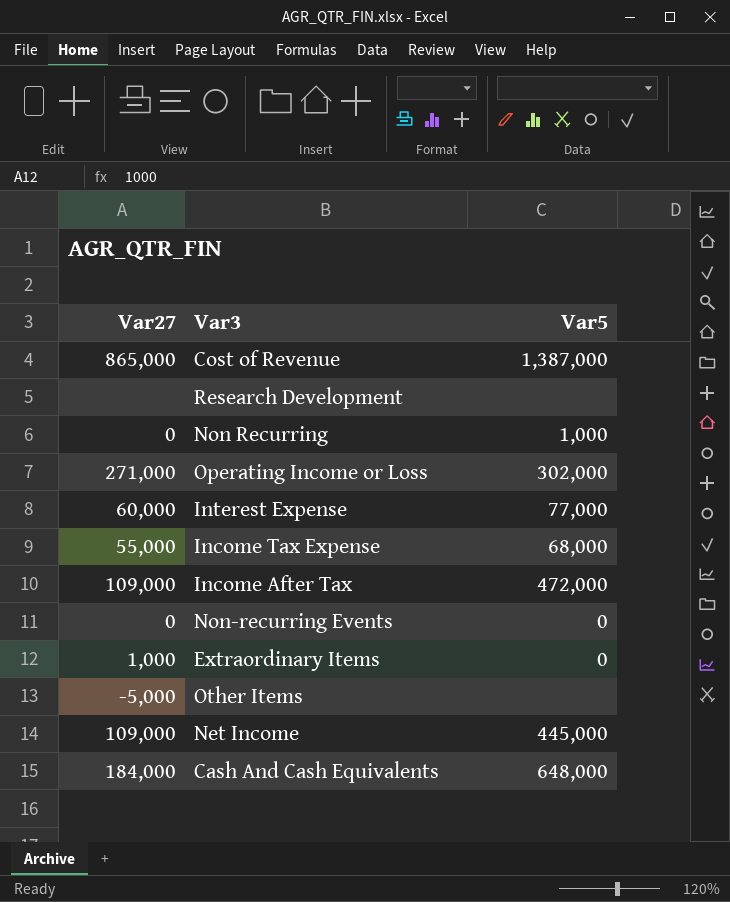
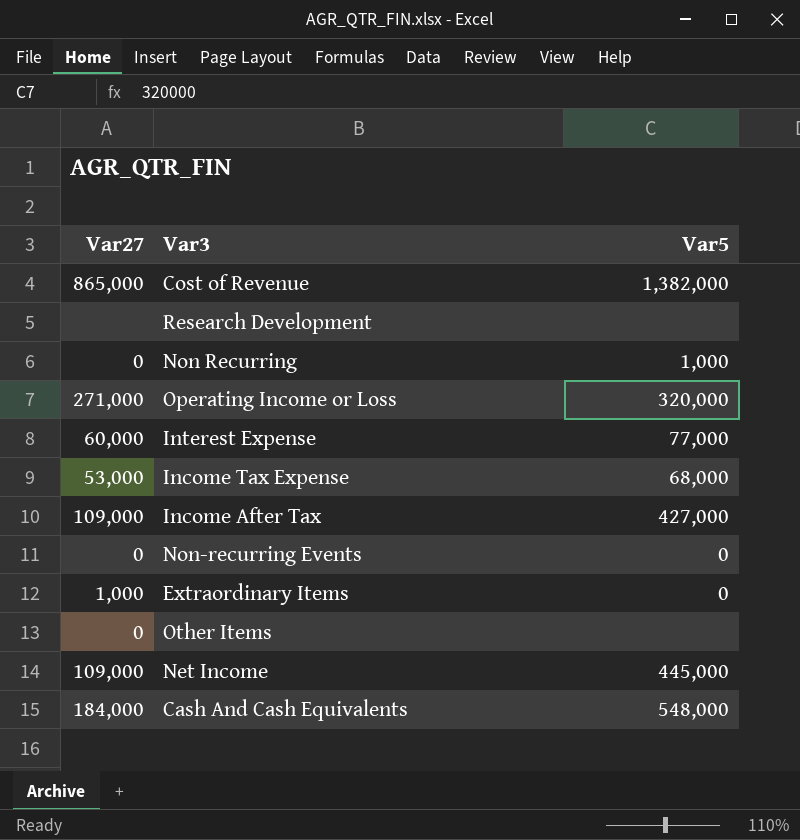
Cost of Revenue | Var5: 1,387,000 -> 1,382,000
Operating Income or Loss | Var5: 302,000 -> 320,000
Income Tax Expense | Var27: 55,000 -> 53,000
Income After Tax | Var5: 472,000 -> 427,000
Other Items | Var27: -5,000 -> 0
Cash And Cash Equivalents | Var5: 648,000 -> 548,000

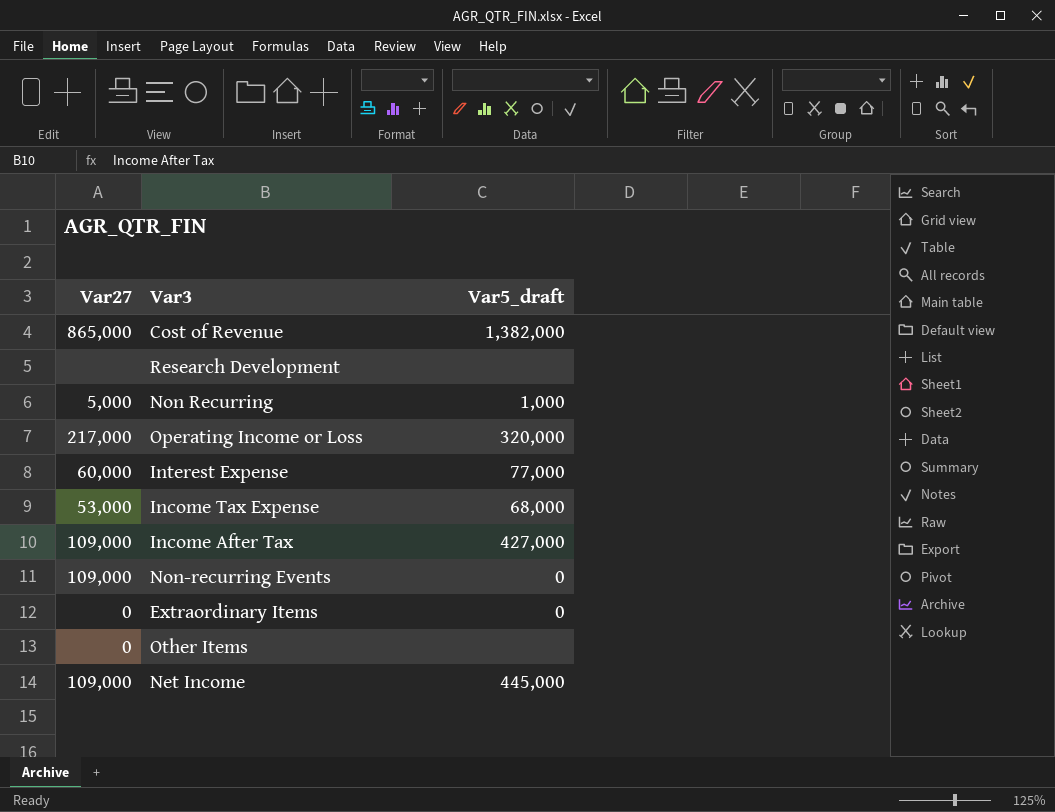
column name: Var5 -> Var5_draft
row Cash And Cash Equivalents: 184,000 | 548,000 -> none
Non Recurring | Var27: 0 -> 5,000
Operating Income or Loss | Var27: 271,000 -> 217,000
Non-recurring Events | Var27: 0 -> 109,000
Extraordinary Items | Var27: 1,000 -> 0

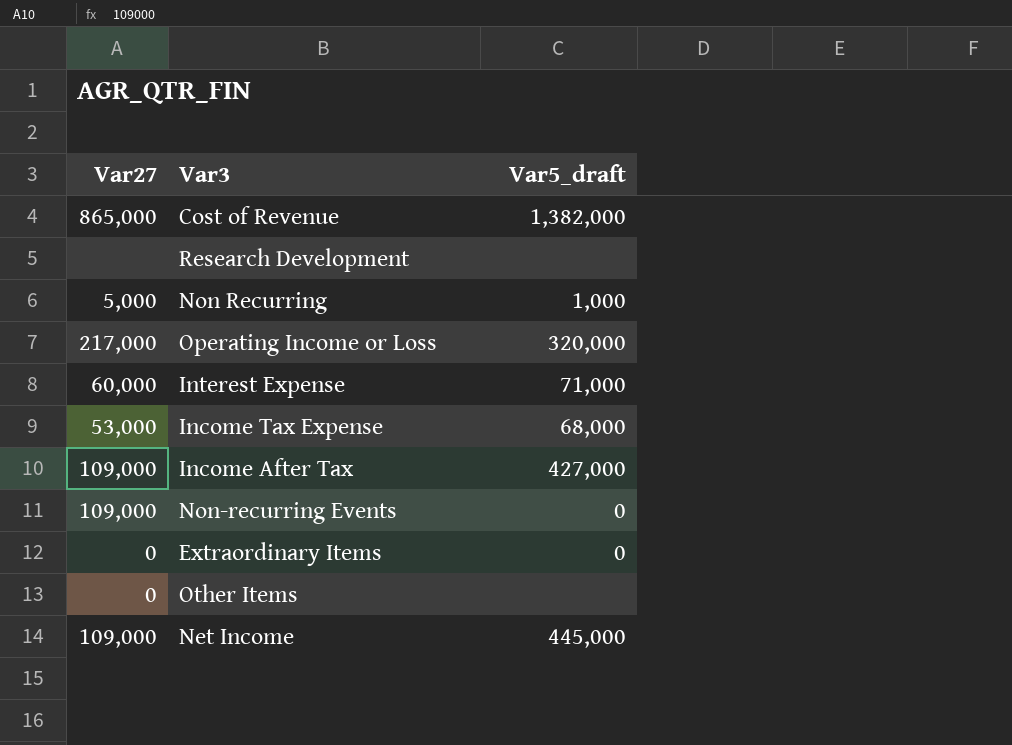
Interest Expense | Var5_draft: 77,000 -> 71,000

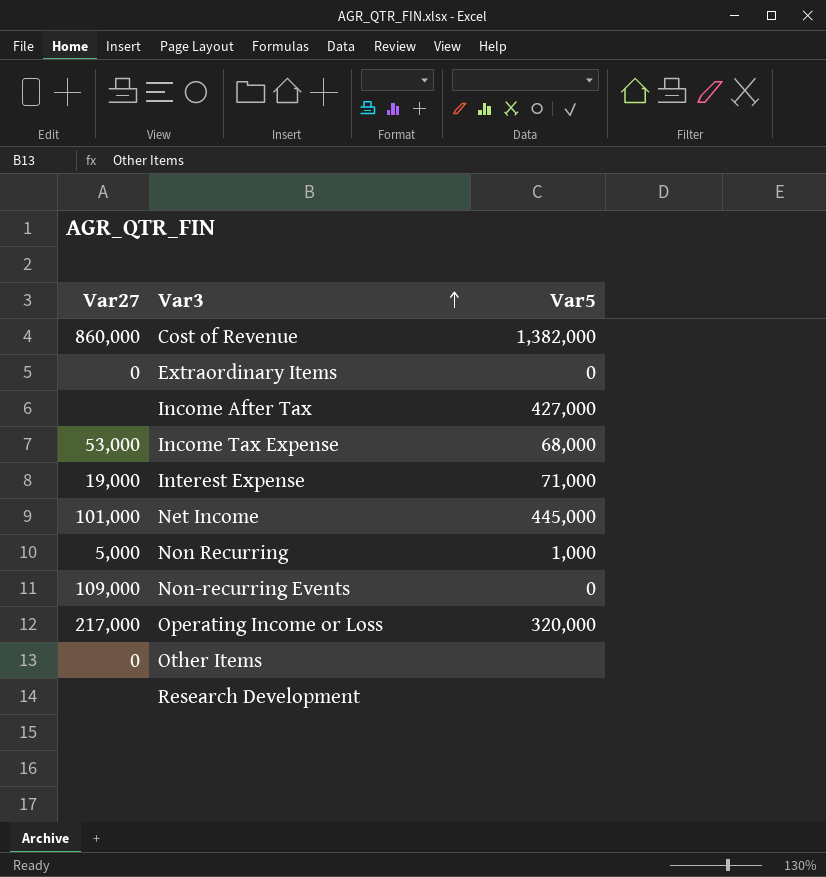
row order: none -> Var3 ascending
column name: Var5_draft -> Var5
Cost of Revenue | Var27: 865,000 -> 860,000
Income After Tax | Var27: 109,000 -> none
Interest Expense | Var27: 60,000 -> 19,000
Net Income | Var27: 109,000 -> 101,000

